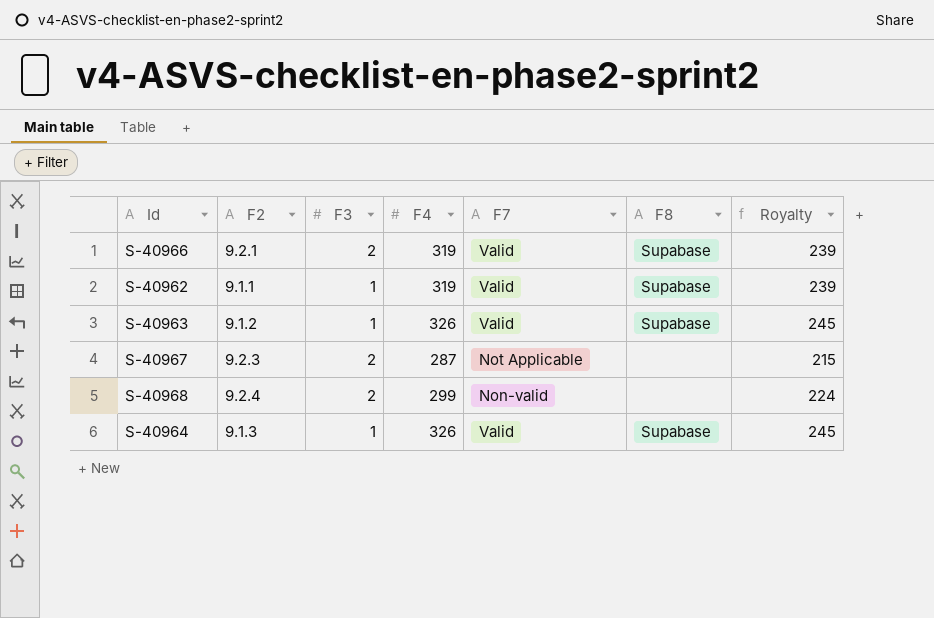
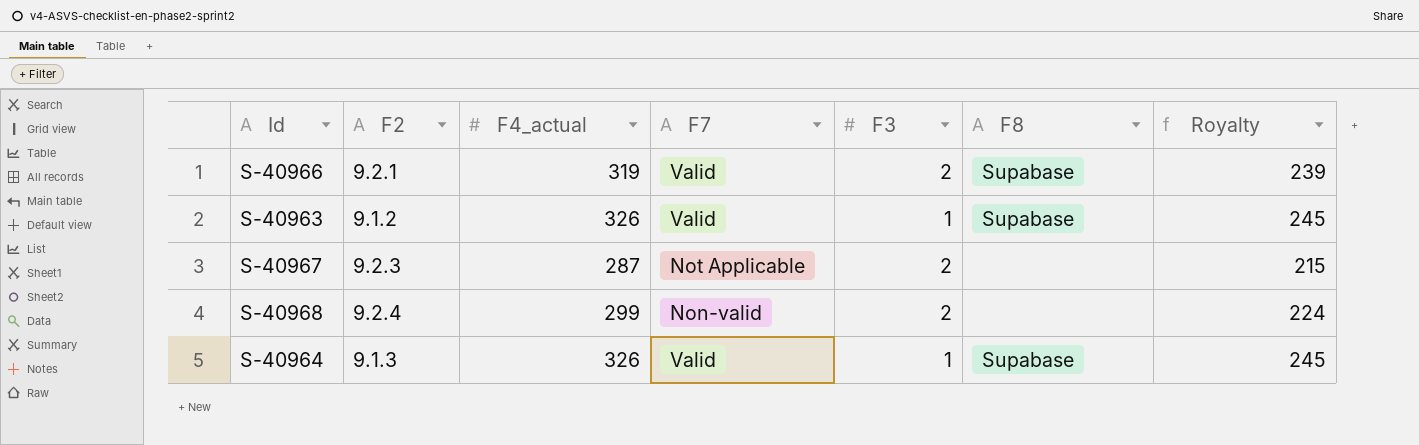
column name: F4 -> F4_actual
column F3 | position: 3 -> 5
row S-40962: 9.1.1 | 1 | 319 | Valid | Supabase | 239 -> none

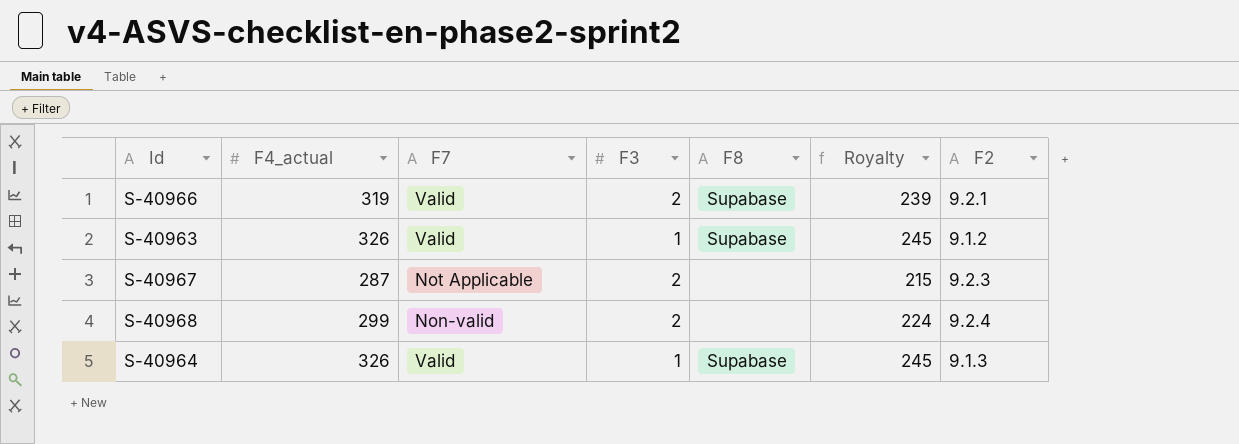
column F2 | position: 2 -> 7

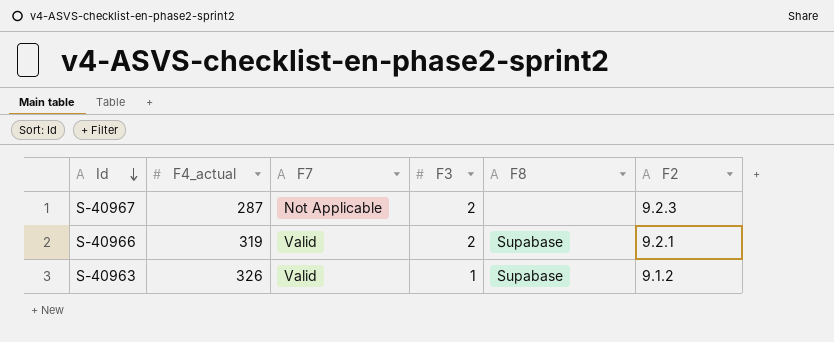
row order: none -> Id descending
column Royalty | formula: [F4_actual] * 0.75 -> none
row S-40968: 299 | Non-valid | 2 | none | 224 | 9.2.4 -> none
row S-40964: 326 | Valid | 1 | Supabase | 245 | 9.1.3 -> none

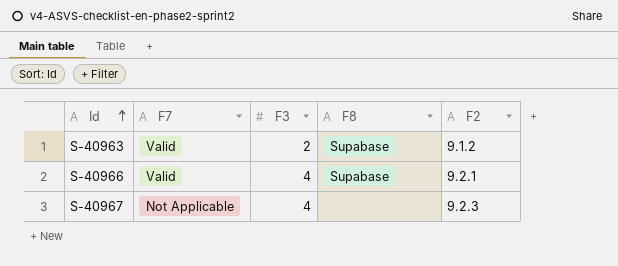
row order: Id descending -> Id ascending
column F4_actual | position: 2 -> none
S-40963 | F3: 1 -> 2
S-40966 | F3: 2 -> 4
S-40967 | F3: 2 -> 4

